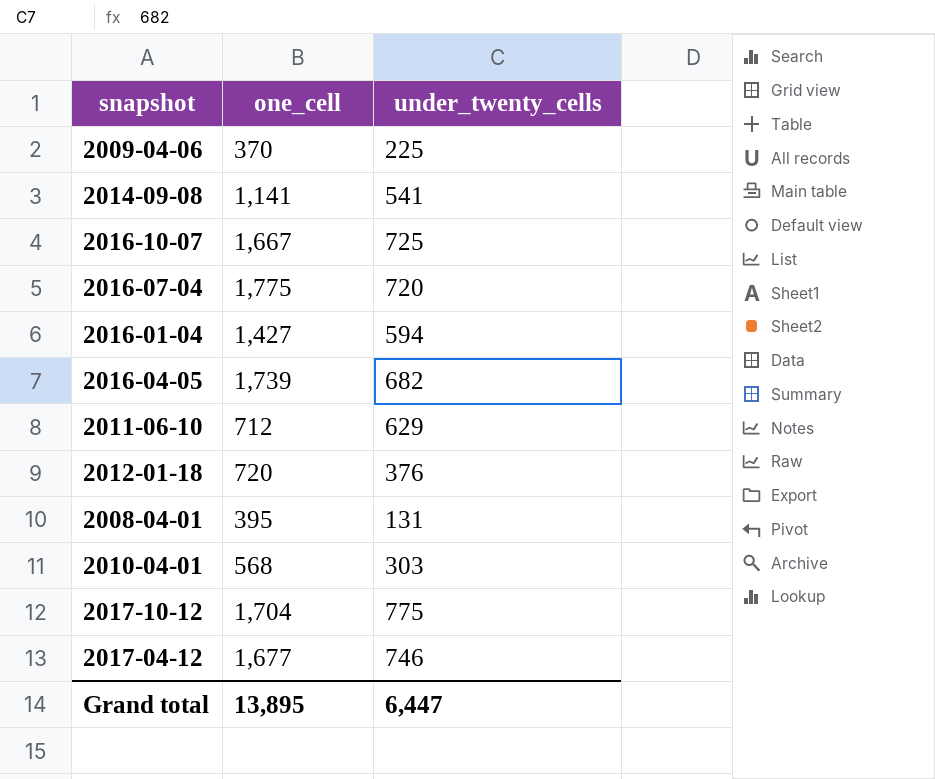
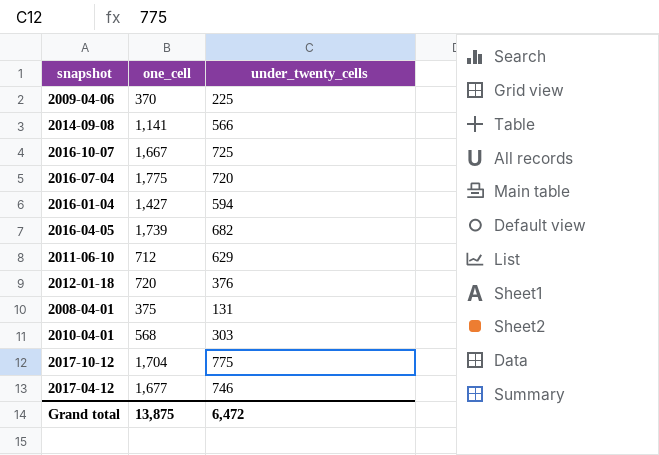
2014-09-08 | under_twenty_cells: 541 -> 566
2008-04-01 | one_cell: 395 -> 375
Grand total | one_cell: 13,895 -> 13,875
Grand total | under_twenty_cells: 6,447 -> 6,472

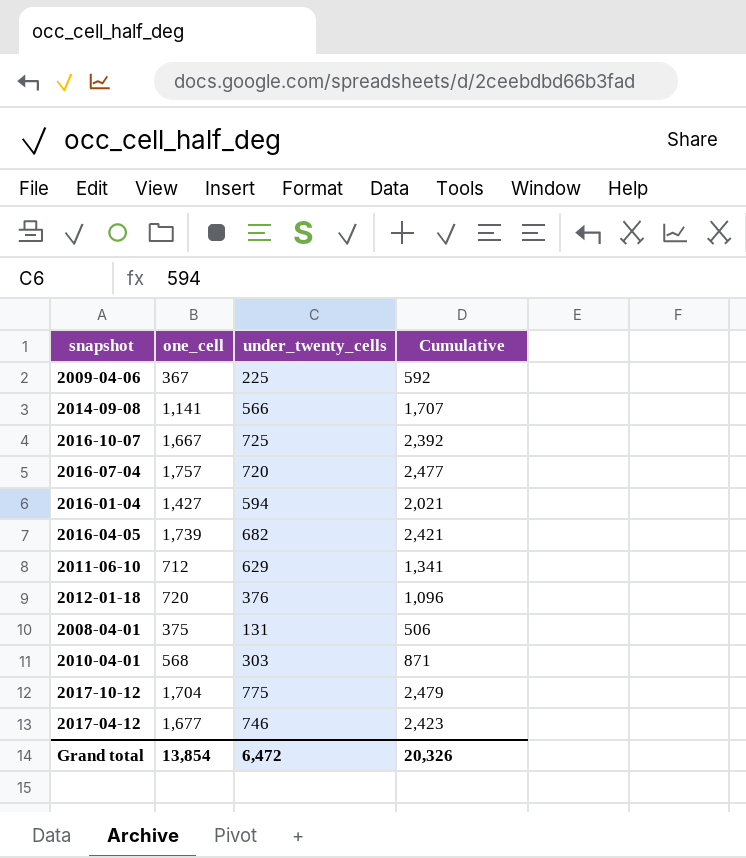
column Cumulative | formula: none -> [one_cell] + [under_twenty_cells]
2009-04-06 | one_cell: 370 -> 367
2016-07-04 | one_cell: 1,775 -> 1,757
Grand total | one_cell: 13,875 -> 13,854

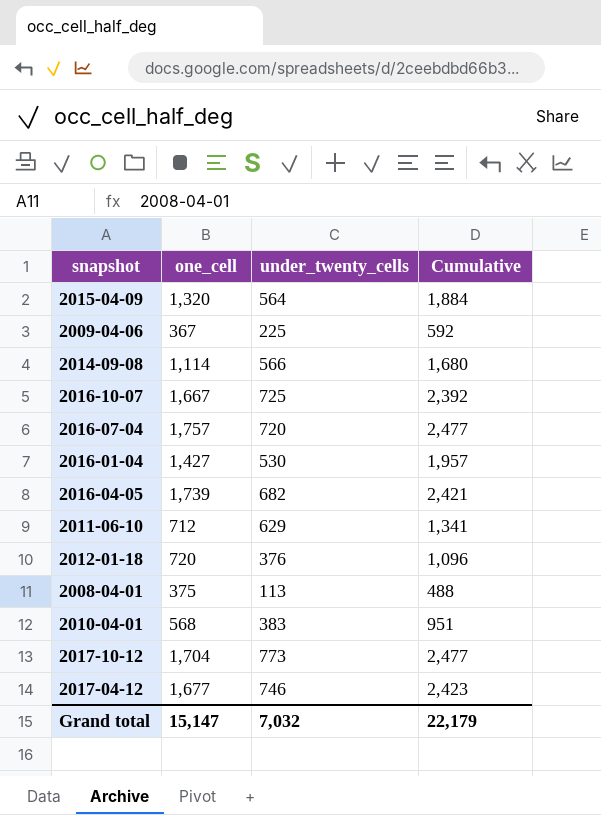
row 2015-04-09: none -> 1,320 | 564 | 1,884
2014-09-08 | one_cell: 1,141 -> 1,114
2014-09-08 | Cumulative: 1,707 -> 1,680
2016-01-04 | under_twenty_cells: 594 -> 530
2016-01-04 | Cumulative: 2,021 -> 1,957
2008-04-01 | under_twenty_cells: 131 -> 113
2008-04-01 | Cumulative: 506 -> 488
2010-04-01 | under_twenty_cells: 303 -> 383
2010-04-01 | Cumulative: 871 -> 951
2017-10-12 | under_twenty_cells: 775 -> 773
2017-10-12 | Cumulative: 2,479 -> 2,477
Grand total | one_cell: 13,854 -> 15,147
Grand total | under_twenty_cells: 6,472 -> 7,032
Grand total | Cumulative: 20,326 -> 22,179

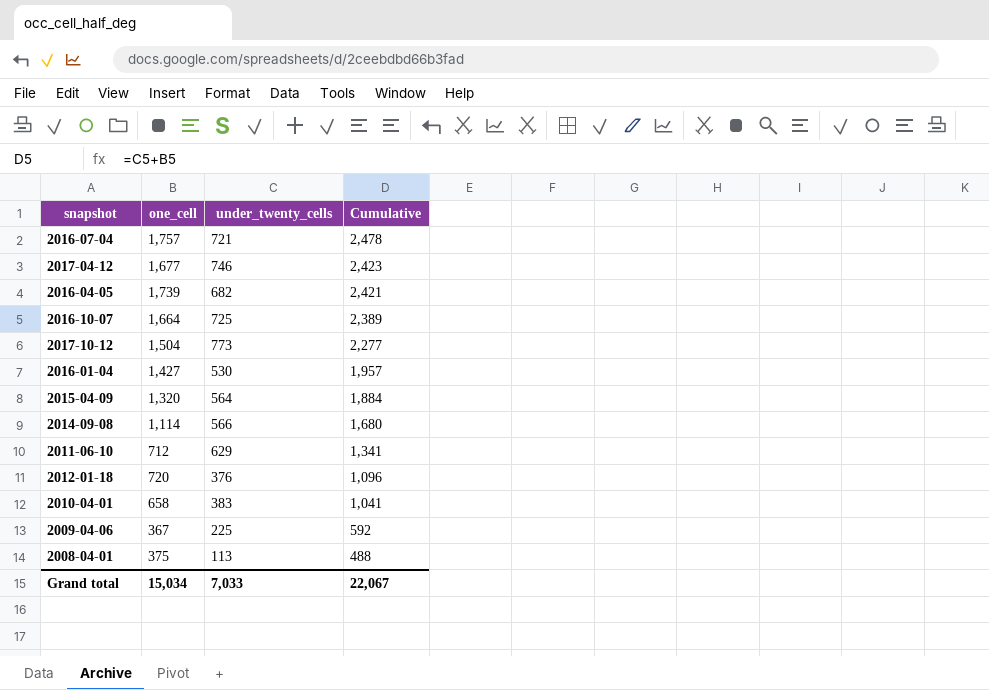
row order: none -> Cumulative descending
2016-07-04 | under_twenty_cells: 720 -> 721
2016-07-04 | Cumulative: 2,477 -> 2,478
2016-10-07 | one_cell: 1,667 -> 1,664
2016-10-07 | Cumulative: 2,392 -> 2,389
2017-10-12 | one_cell: 1,704 -> 1,504
2017-10-12 | Cumulative: 2,477 -> 2,277
2010-04-01 | one_cell: 568 -> 658
2010-04-01 | Cumulative: 951 -> 1,041
Grand total | one_cell: 15,147 -> 15,034
Grand total | under_twenty_cells: 7,032 -> 7,033
Grand total | Cumulative: 22,179 -> 22,067

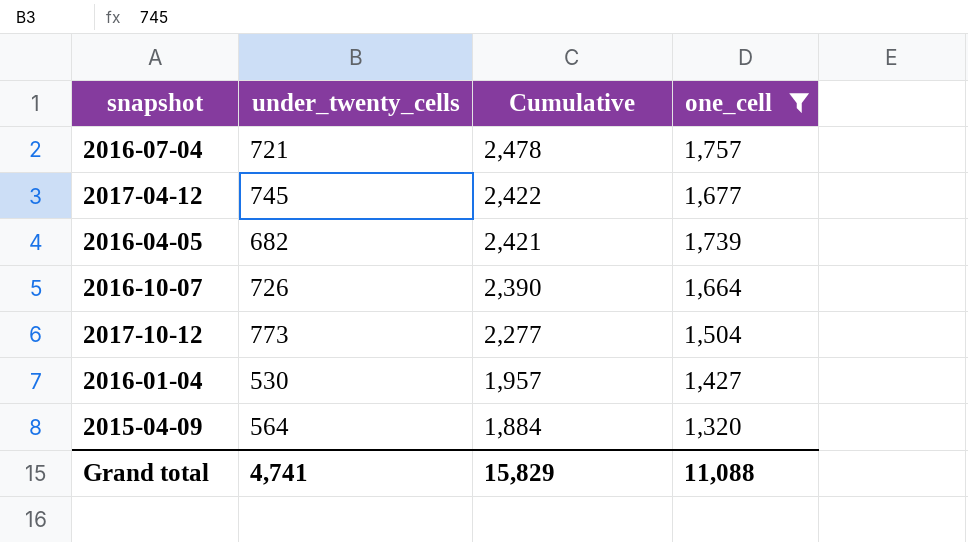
filter: none -> one_cell >= 1,320
column one_cell | position: 2 -> 4
2017-04-12 | under_twenty_cells: 746 -> 745
2017-04-12 | Cumulative: 2,423 -> 2,422
2016-10-07 | under_twenty_cells: 725 -> 726
2016-10-07 | Cumulative: 2,389 -> 2,390
Grand total | under_twenty_cells: 7,033 -> 4,741
Grand total | Cumulative: 22,067 -> 15,829
Grand total | one_cell: 15,034 -> 11,088

